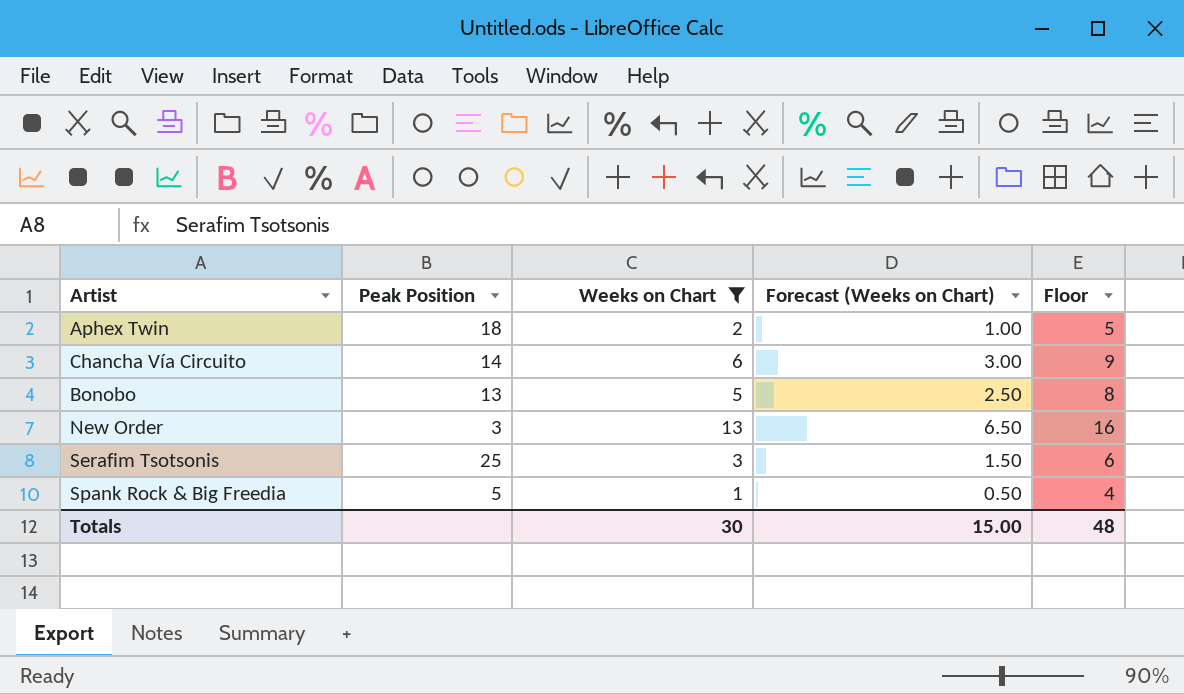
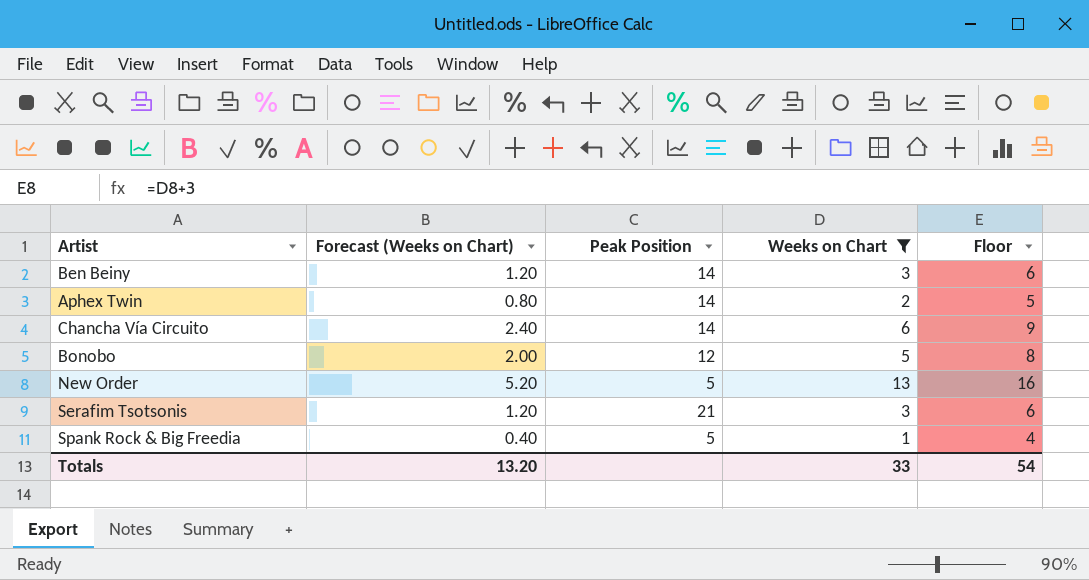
column Forecast (Weeks on Chart) | formula: [Weeks on Chart] * 0.5 -> [Weeks on Chart] * 0.4
column Forecast (Weeks on Chart) | position: 4 -> 2
row Ben Beiny: none -> 1.20 | 14 | 3 | 6
Aphex Twin | Peak Position: 18 -> 14
Bonobo | Peak Position: 13 -> 12
New Order | Peak Position: 3 -> 5
Serafim Tsotsonis | Peak Position: 25 -> 21
Totals | Forecast (Weeks on Chart): 15.00 -> 13.20
Totals | Weeks on Chart: 30 -> 33
Totals | Floor: 48 -> 54

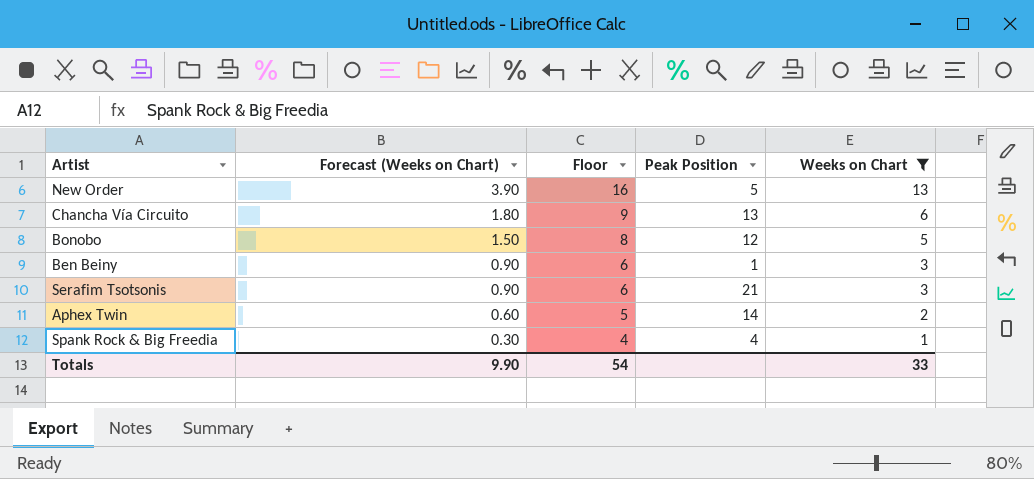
row order: none -> Forecast (Weeks on Chart) descending
column Forecast (Weeks on Chart) | formula: [Weeks on Chart] * 0.4 -> [Weeks on Chart] * 0.3
column Floor | position: 5 -> 3
Chancha Vía Circuito | Peak Position: 14 -> 13
Ben Beiny | Peak Position: 14 -> 1
Spank Rock & Big Freedia | Peak Position: 5 -> 4
Totals | Forecast (Weeks on Chart): 13.20 -> 9.90

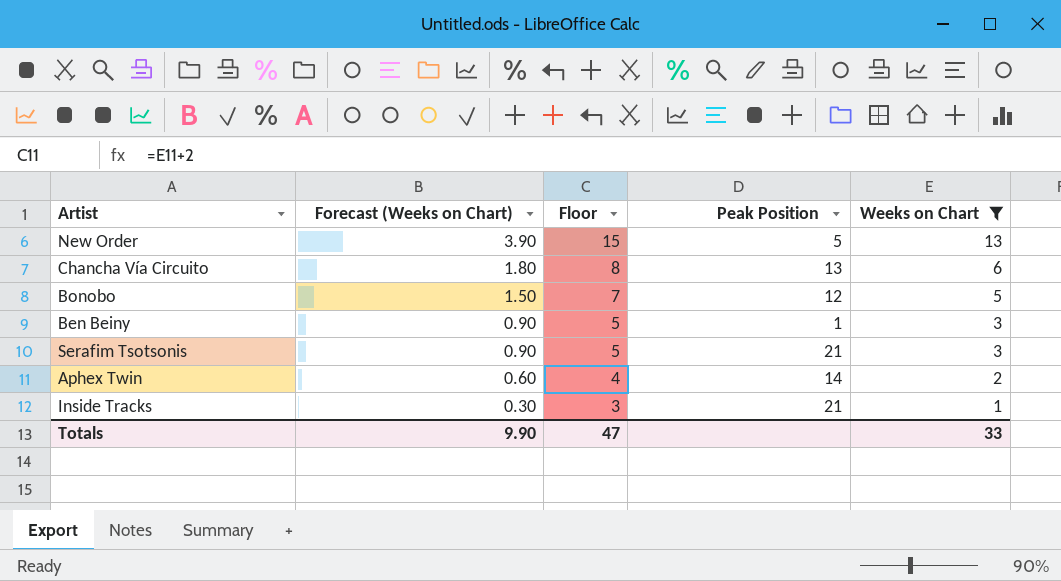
column Floor | formula: [Weeks on Chart] + 3 -> [Weeks on Chart] + 2
row Spank Rock & Big Freedia: 0.30 | 4 | 4 | 1 -> none
row Inside Tracks: none -> 0.30 | 3 | 21 | 1
Totals | Floor: 54 -> 47

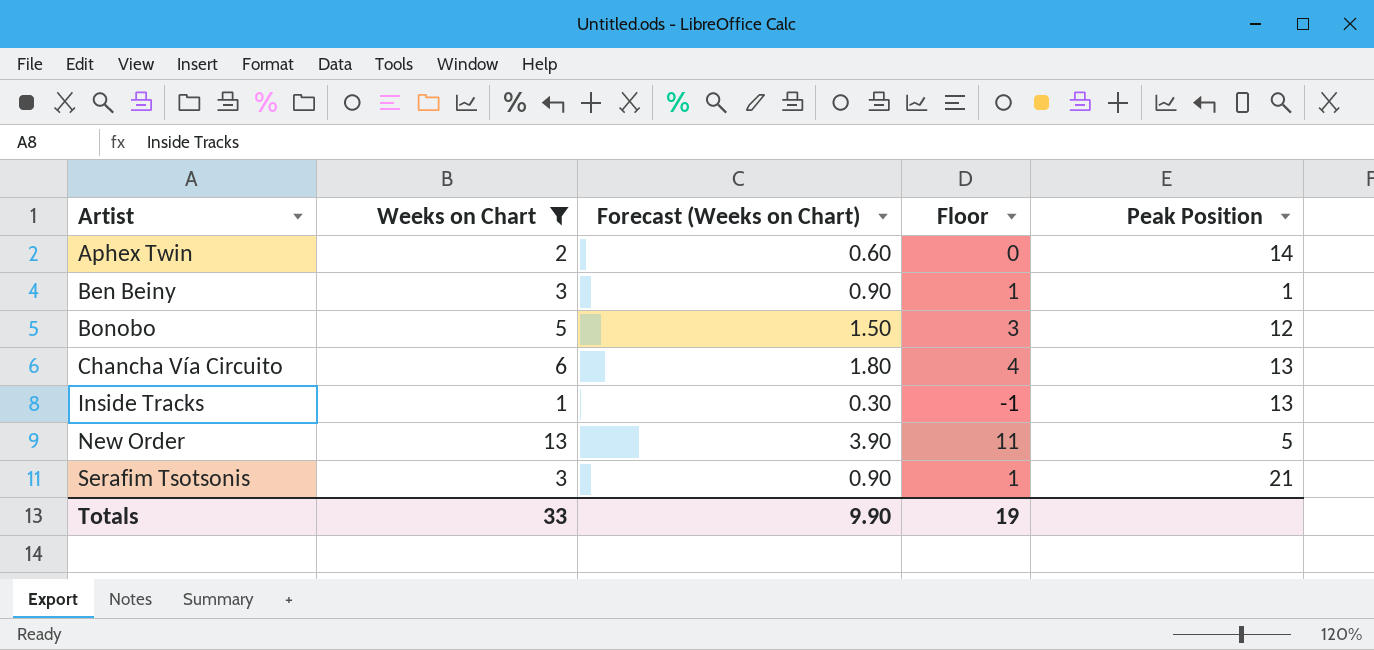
row order: Forecast (Weeks on Chart) descending -> Artist ascending
column Weeks on Chart | position: 5 -> 2
column Floor | formula: [Weeks on Chart] + 2 -> [Weeks on Chart] - 2
Inside Tracks | Peak Position: 21 -> 13
Totals | Floor: 47 -> 19

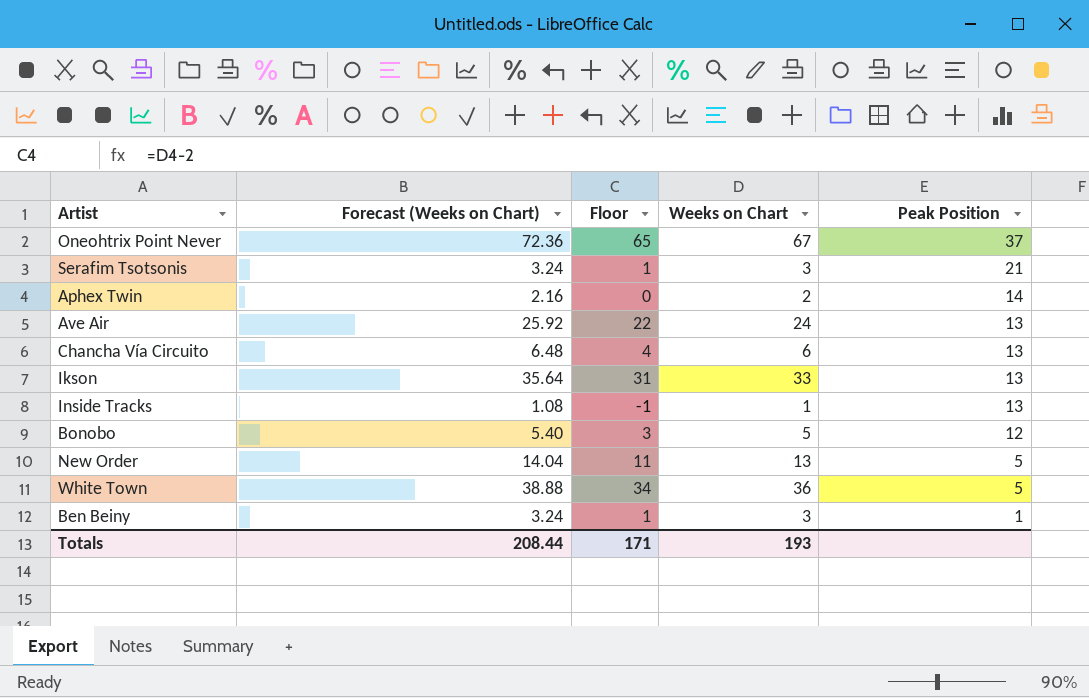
filter: Weeks on Chart <= 13 -> none
row order: Artist ascending -> Peak Position descending
column Forecast (Weeks on Chart) | formula: [Weeks on Chart] * 0.3 -> [Weeks on Chart] * 1.08
column Weeks on Chart | position: 2 -> 4
Totals | Forecast (Weeks on Chart): 9.90 -> 208.44
Totals | Floor: 19 -> 171
Totals | Weeks on Chart: 33 -> 193

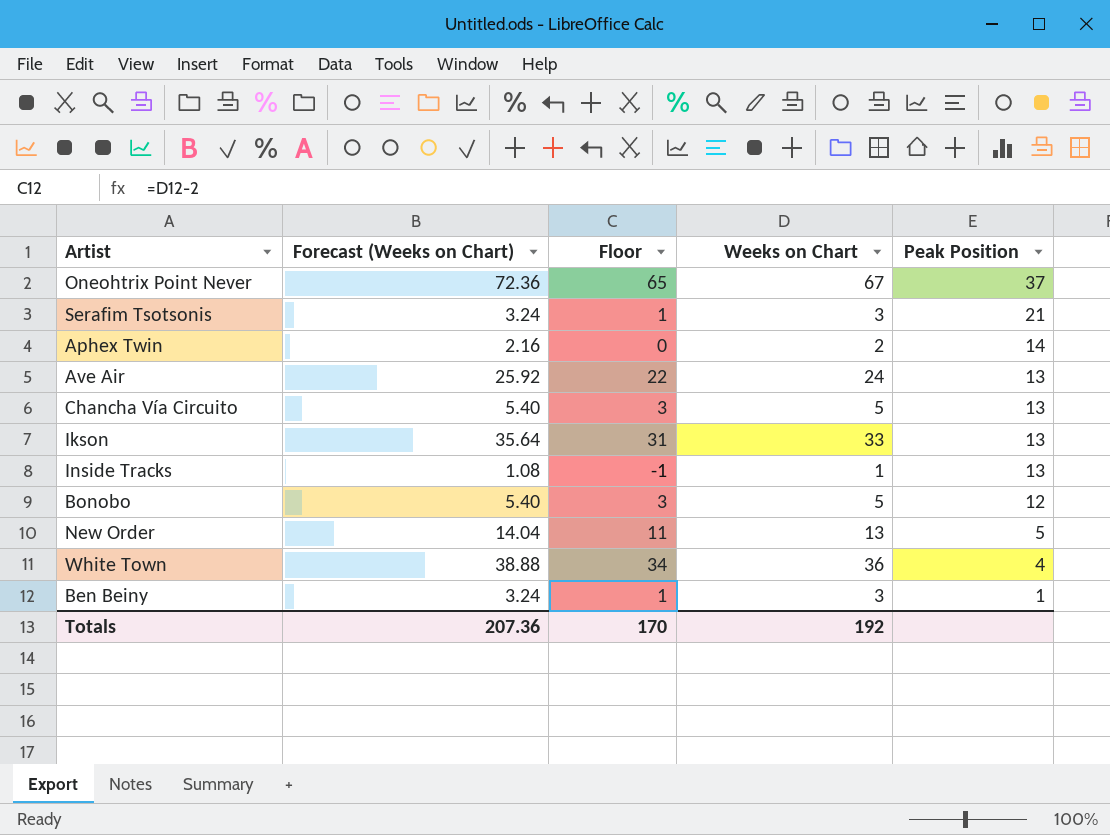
Chancha Vía Circuito | Forecast (Weeks on Chart): 6.48 -> 5.40
Chancha Vía Circuito | Floor: 4 -> 3
Chancha Vía Circuito | Weeks on Chart: 6 -> 5
White Town | Peak Position: 5 -> 4
Totals | Forecast (Weeks on Chart): 208.44 -> 207.36
Totals | Floor: 171 -> 170
Totals | Weeks on Chart: 193 -> 192

